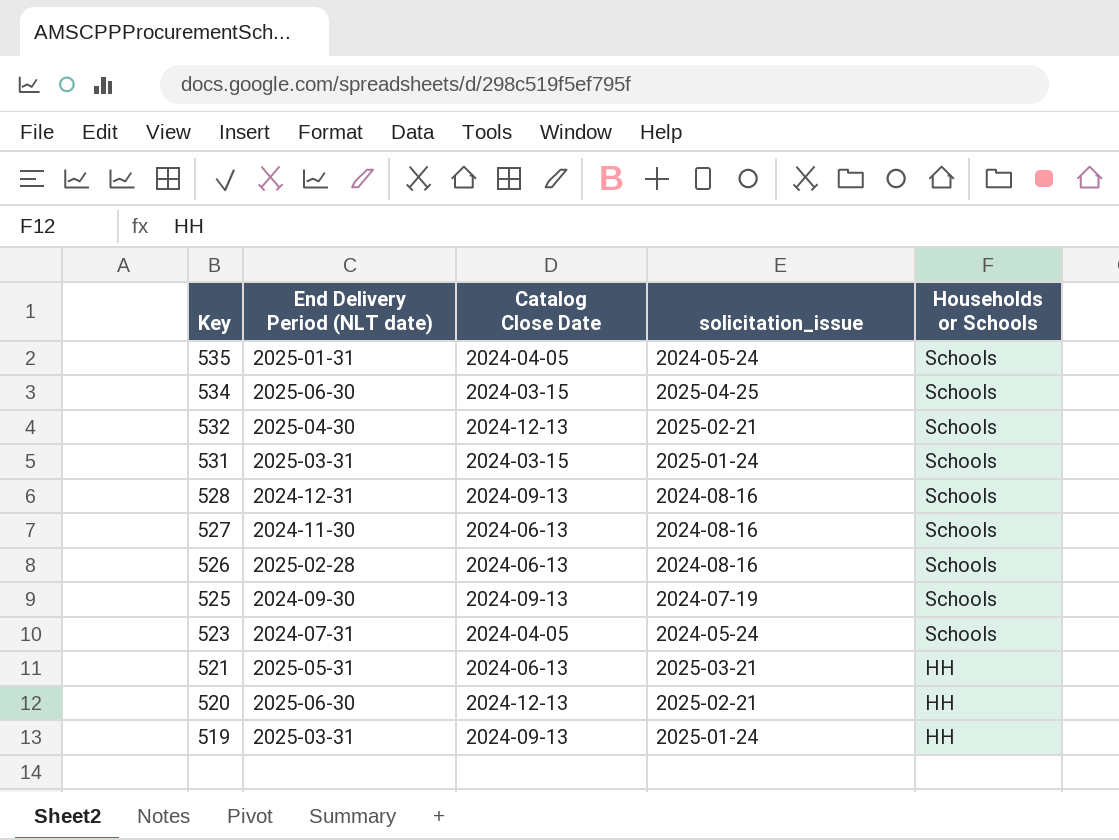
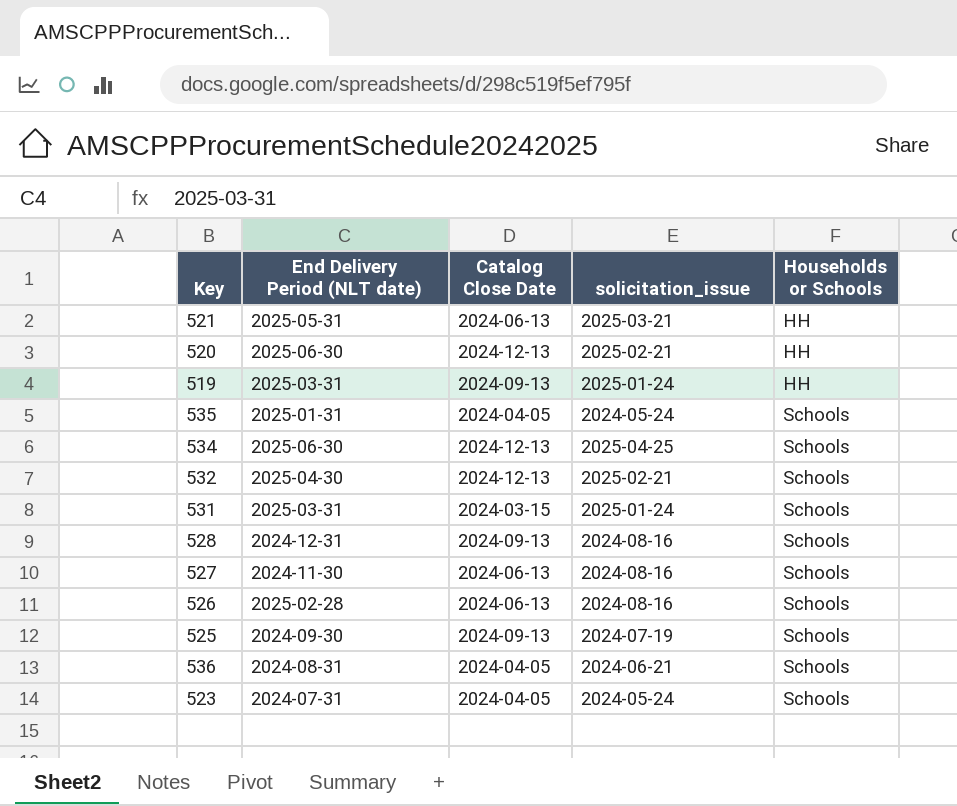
row order: Key descending -> Households or Schools ascending
534 | Catalog Close Date: 2024-03-15 -> 2024-12-13
row 536: none -> 2024-08-31 | 2024-04-05 | 2024-06-21 | Schools

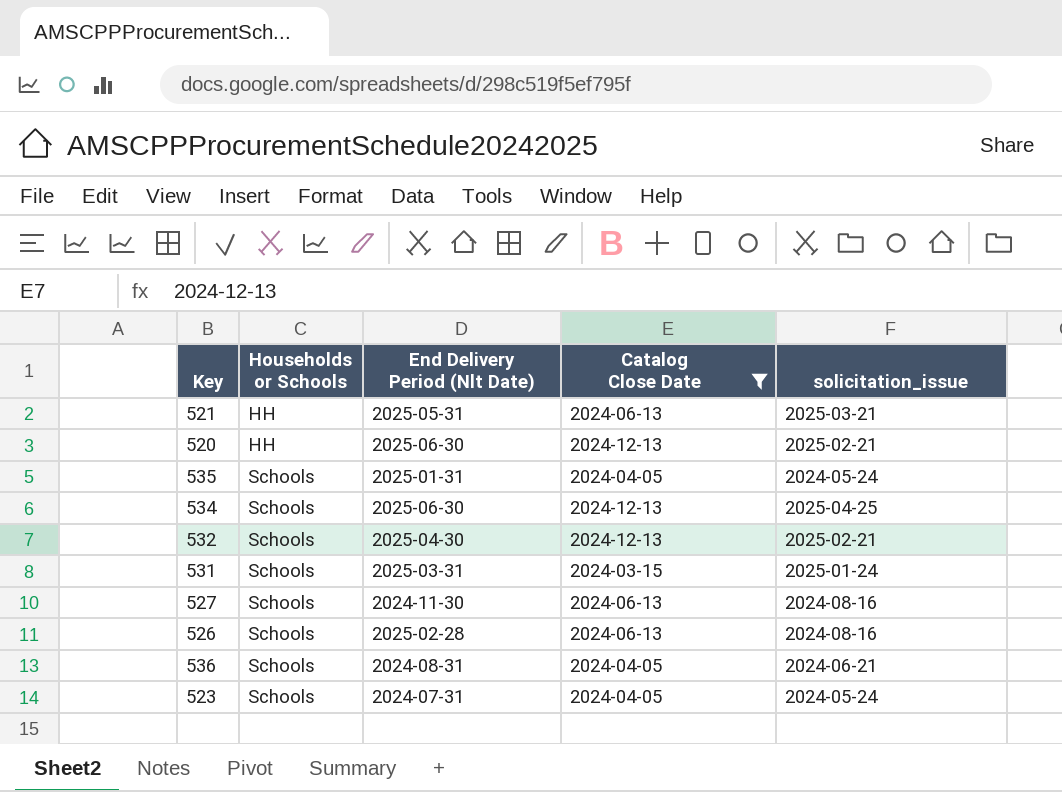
filter: none -> Catalog Close Date != 2024-09-13
column Households or Schools | position: 5 -> 2
column name: End Delivery Period (NLT date) -> End Delivery Period (Nlt Date)

